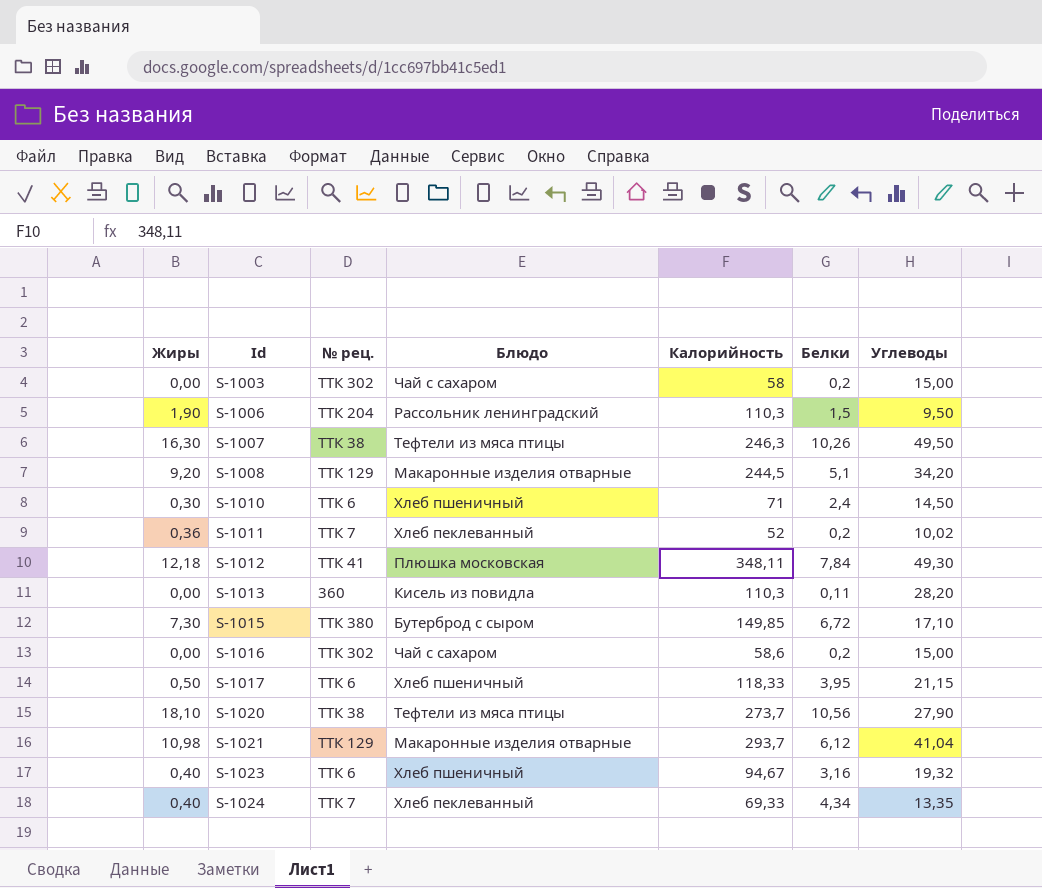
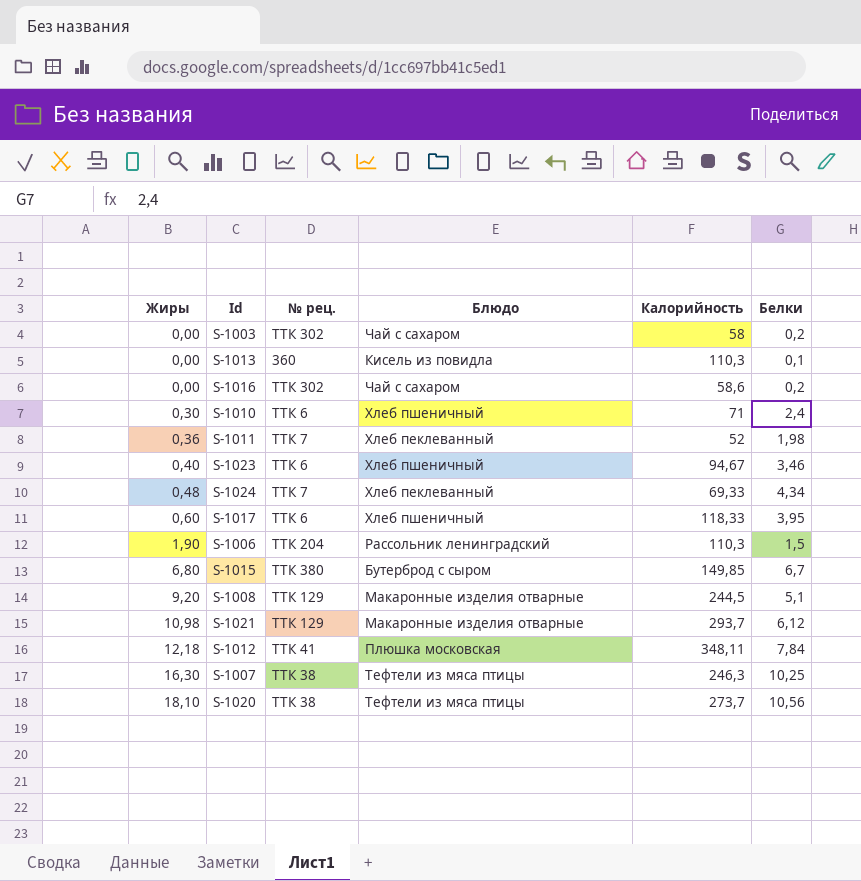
row order: Id ascending -> Жиры ascending
column Углеводы | position: 7 -> none
S-1013 | Белки: 0,11 -> 0,1
S-1011 | Белки: 0,2 -> 1,98
S-1023 | Белки: 3,16 -> 3,46
S-1024 | Жиры: 0,40 -> 0,48
S-1017 | Жиры: 0,50 -> 0,60
S-1015 | Жиры: 7,30 -> 6,80
S-1015 | Белки: 6,72 -> 6,7
S-1007 | Белки: 10,26 -> 10,25

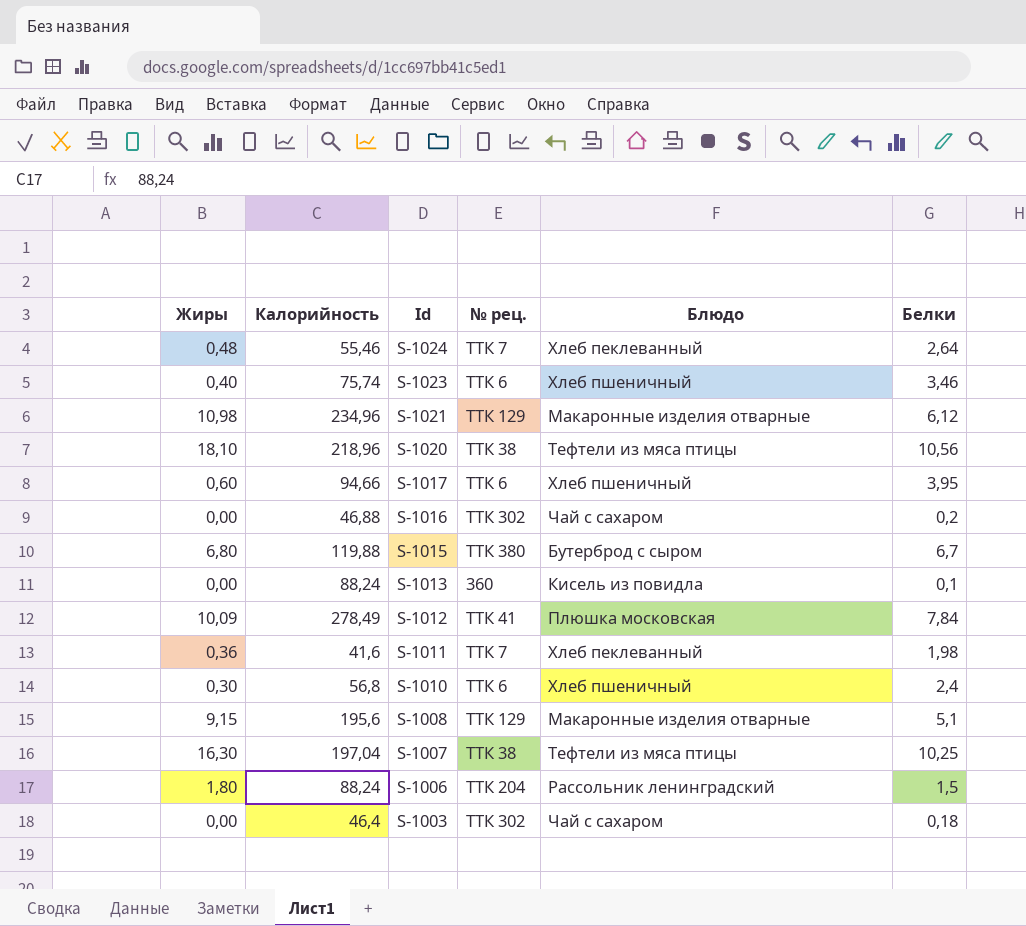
row order: Жиры ascending -> Id descending
column Калорийность | position: 5 -> 2
S-1024 | Калорийность: 69,33 -> 55,46
S-1024 | Белки: 4,34 -> 2,64
S-1023 | Калорийность: 94,67 -> 75,74
S-1021 | Калорийность: 293,7 -> 234,96
S-1020 | Калорийность: 273,7 -> 218,96
S-1017 | Калорийность: 118,33 -> 94,66
S-1016 | Калорийность: 58,6 -> 46,88
S-1015 | Калорийность: 149,85 -> 119,88
S-1013 | Калорийность: 110,3 -> 88,24
S-1012 | Жиры: 12,18 -> 10,09
S-1012 | Калорийность: 348,11 -> 278,49
S-1011 | Калорийность: 52 -> 41,6
S-1010 | Калорийность: 71 -> 56,8
S-1008 | Жиры: 9,20 -> 9,15
S-1008 | Калорийность: 244,5 -> 195,6
S-1007 | Калорийность: 246,3 -> 197,04
S-1006 | Жиры: 1,90 -> 1,80
S-1006 | Калорийность: 110,3 -> 88,24
S-1003 | Калорийность: 58 -> 46,4
S-1003 | Белки: 0,2 -> 0,18

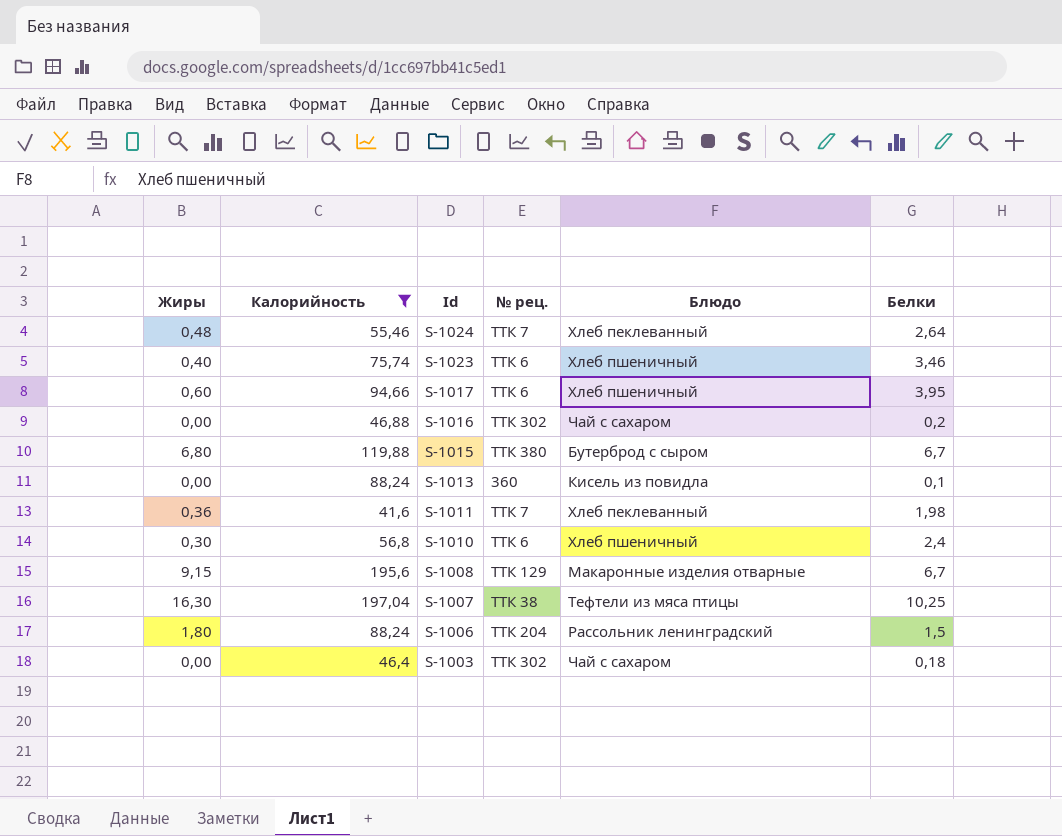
filter: none -> Калорийность <= 197,04
S-1008 | Белки: 5,1 -> 6,7

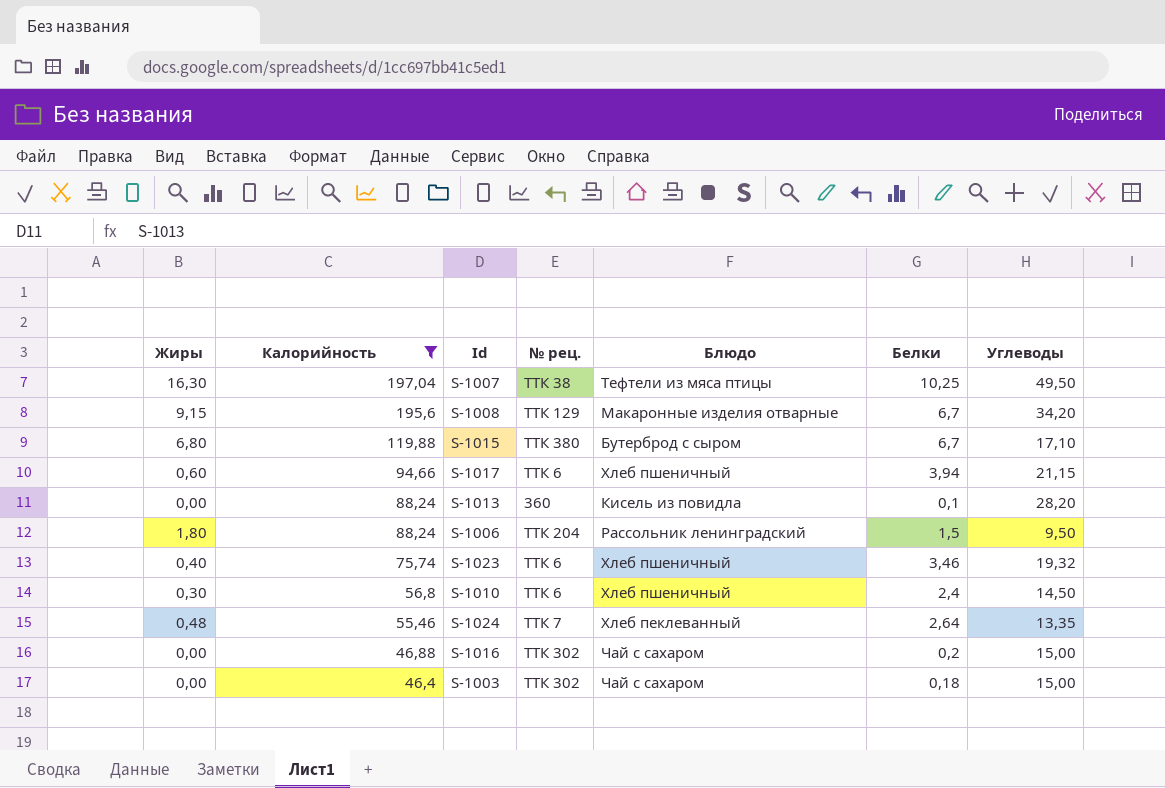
row order: Id descending -> Калорийность descending
column Углеводы | position: none -> 7
row S-1011: 0,36 | 41,6 | ТТК 7 | Хлеб пеклеванный | 1,98 -> none
S-1017 | Белки: 3,95 -> 3,94

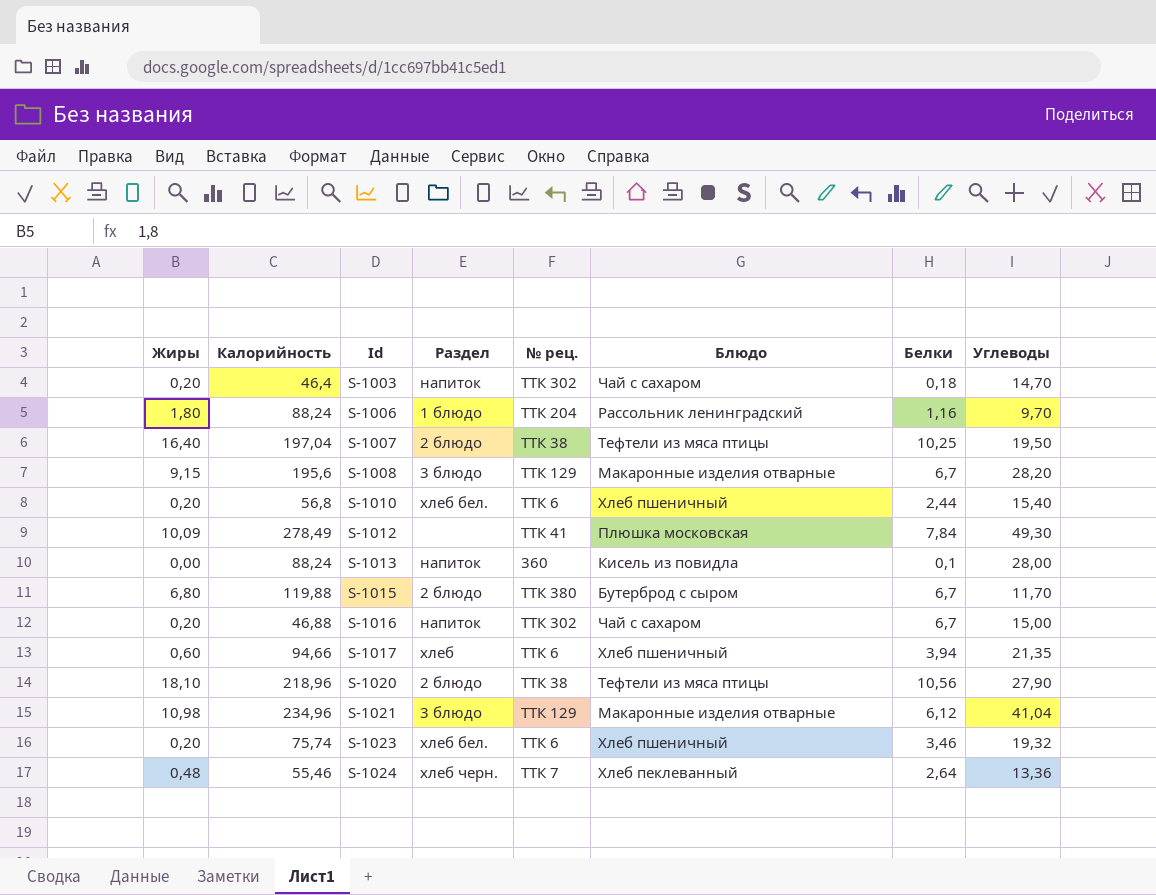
filter: Калорийность <= 197,04 -> none
row order: Калорийность descending -> Id ascending
column Раздел | position: none -> 4
S-1003 | Жиры: 0,00 -> 0,20
S-1003 | Углеводы: 15,00 -> 14,70
S-1006 | Белки: 1,5 -> 1,16
S-1006 | Углеводы: 9,50 -> 9,70
S-1007 | Жиры: 16,30 -> 16,40
S-1007 | Углеводы: 49,50 -> 19,50
S-1008 | Углеводы: 34,20 -> 28,20
S-1010 | Жиры: 0,30 -> 0,20
S-1010 | Белки: 2,4 -> 2,44
S-1010 | Углеводы: 14,50 -> 15,40
S-1013 | Углеводы: 28,20 -> 28,00
S-1015 | Углеводы: 17,10 -> 11,70
S-1016 | Жиры: 0,00 -> 0,20
S-1016 | Белки: 0,2 -> 6,7
S-1017 | Углеводы: 21,15 -> 21,35
S-1023 | Жиры: 0,40 -> 0,20
S-1024 | Углеводы: 13,35 -> 13,36

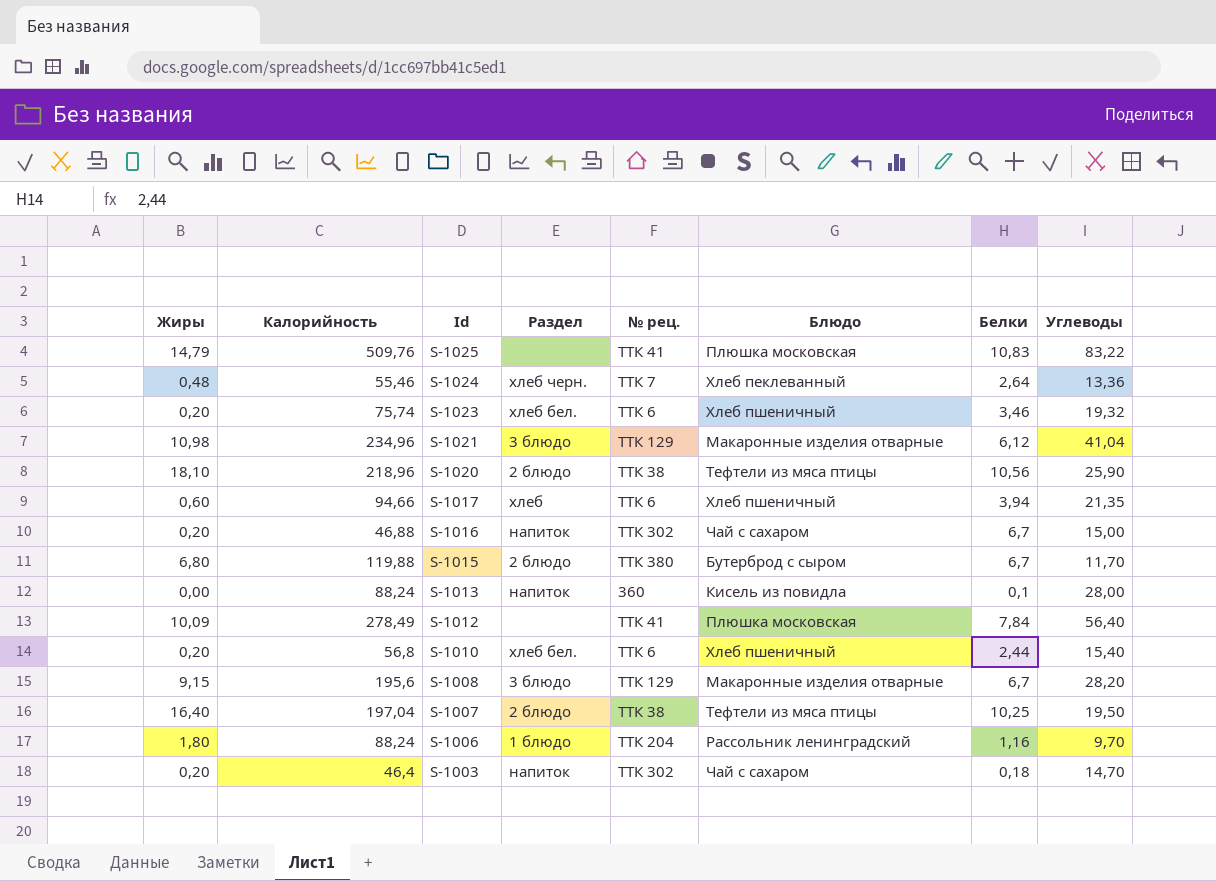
row order: Id ascending -> Id descending
row S-1025: none -> 14,79 | 509,76 | none | ТТК 41 | Плюшка московская | 10,83 | 83,22
S-1020 | Углеводы: 27,90 -> 25,90
S-1012 | Углеводы: 49,30 -> 56,40

